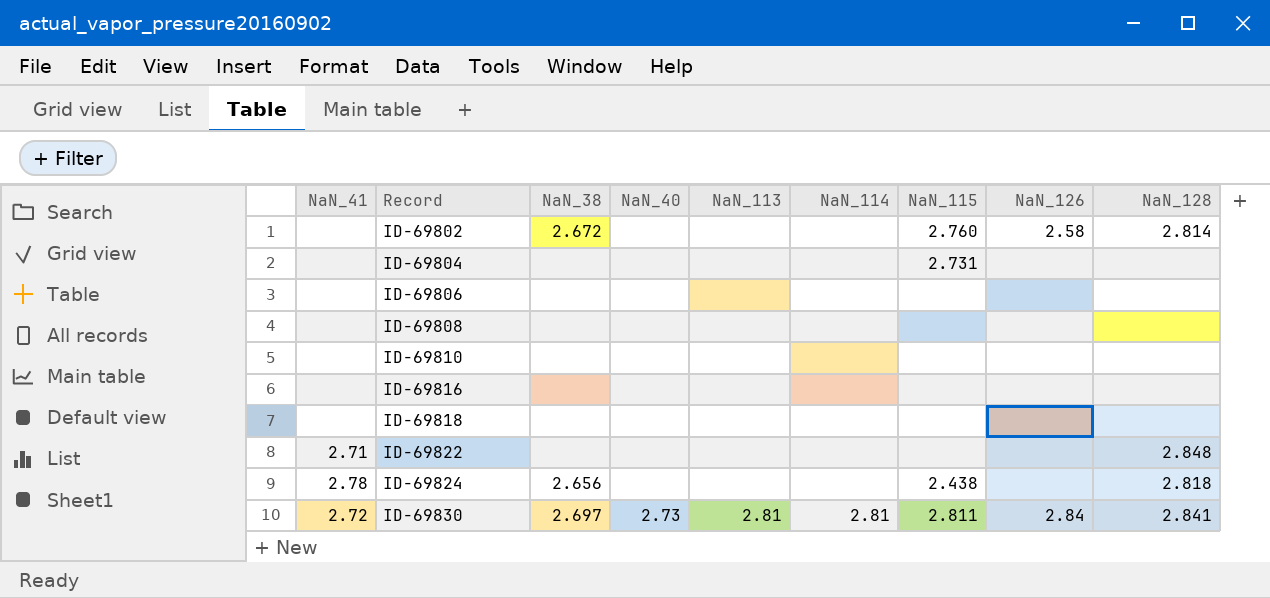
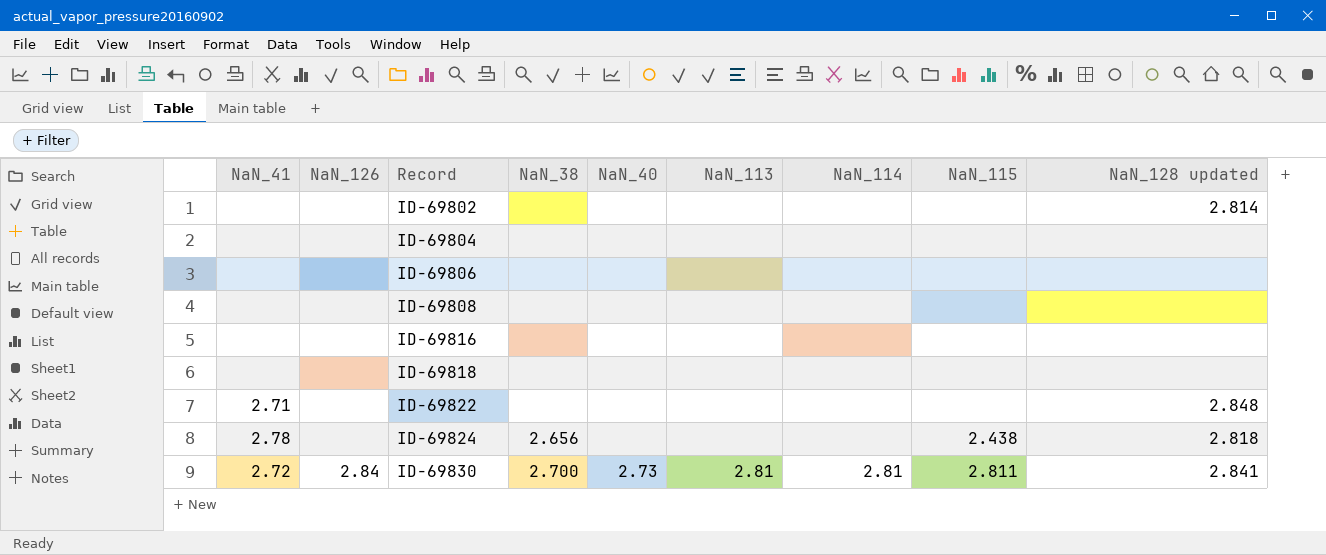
column NaN_126 | position: 8 -> 2
column name: NaN_128 -> NaN_128 updated
row ID-69810: none | none | none | none | none | none | none | none -> none
ID-69802 | NaN_126: 2.58 -> none
ID-69802 | NaN_38: 2.672 -> none
ID-69802 | NaN_115: 2.760 -> none
ID-69804 | NaN_115: 2.731 -> none
ID-69830 | NaN_38: 2.697 -> 2.700

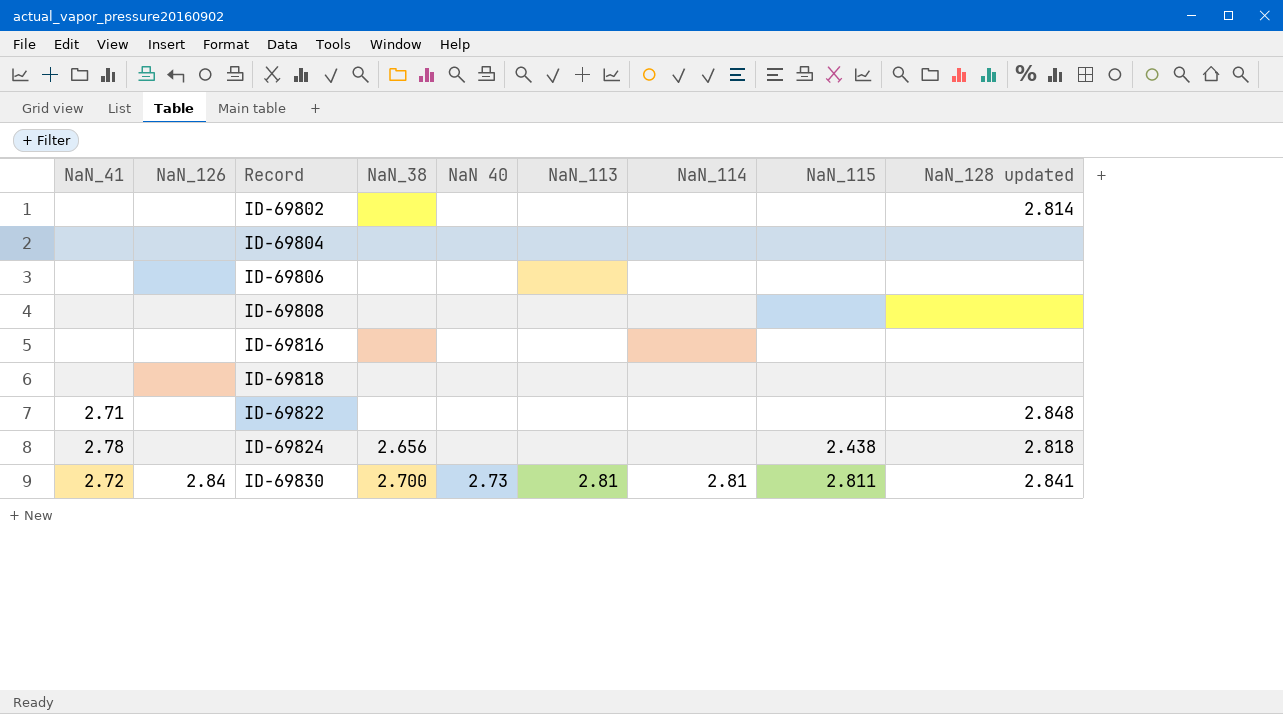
column name: NaN_40 -> NaN 40

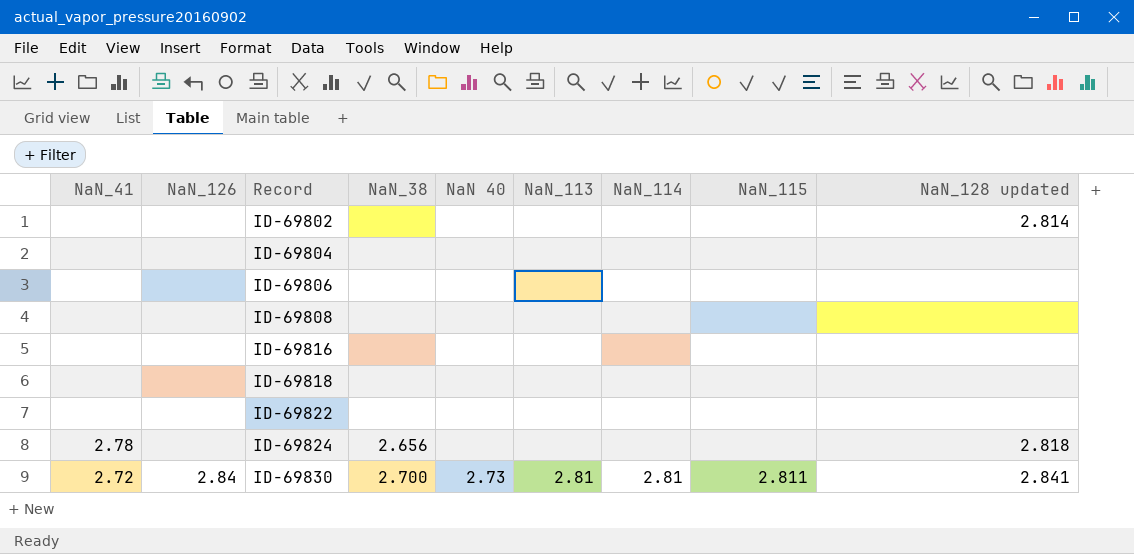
ID-69822 | NaN_41: 2.71 -> none
ID-69822 | NaN_128 updated: 2.848 -> none
ID-69824 | NaN_115: 2.438 -> none

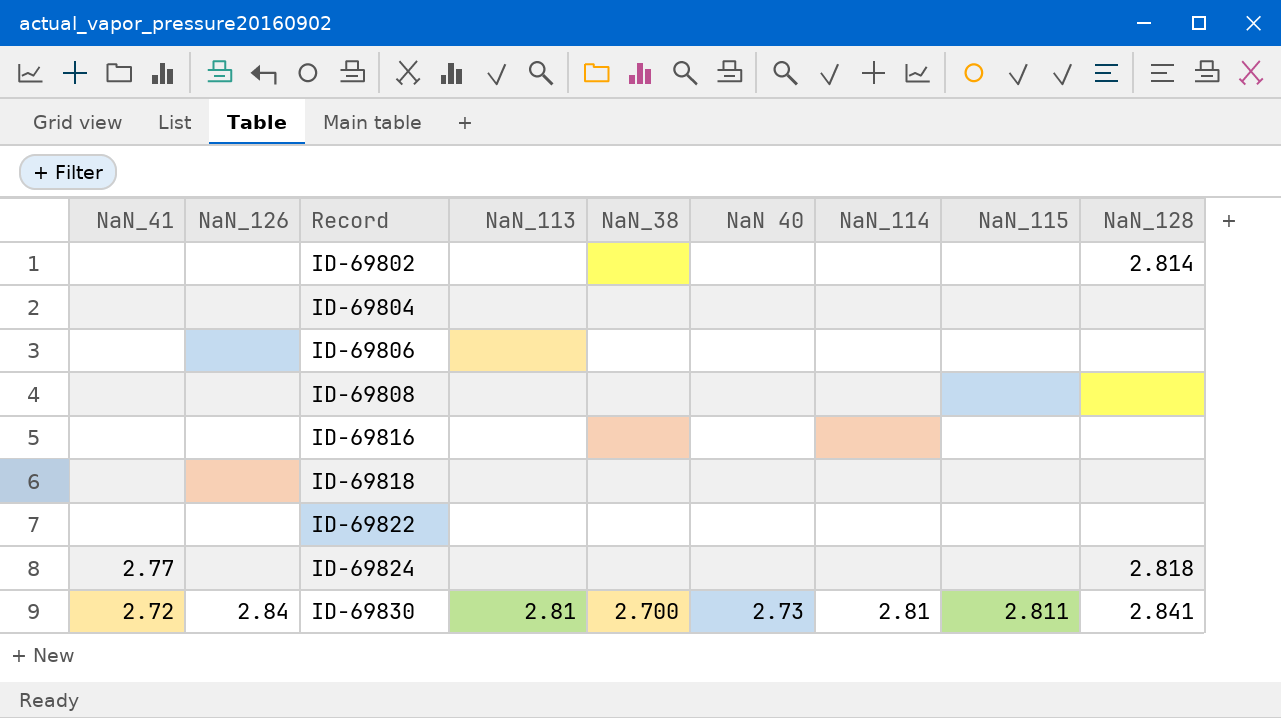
column NaN_113 | position: 6 -> 4
column name: NaN_128 updated -> NaN_128
ID-69824 | NaN_41: 2.78 -> 2.77
ID-69824 | NaN_38: 2.656 -> none

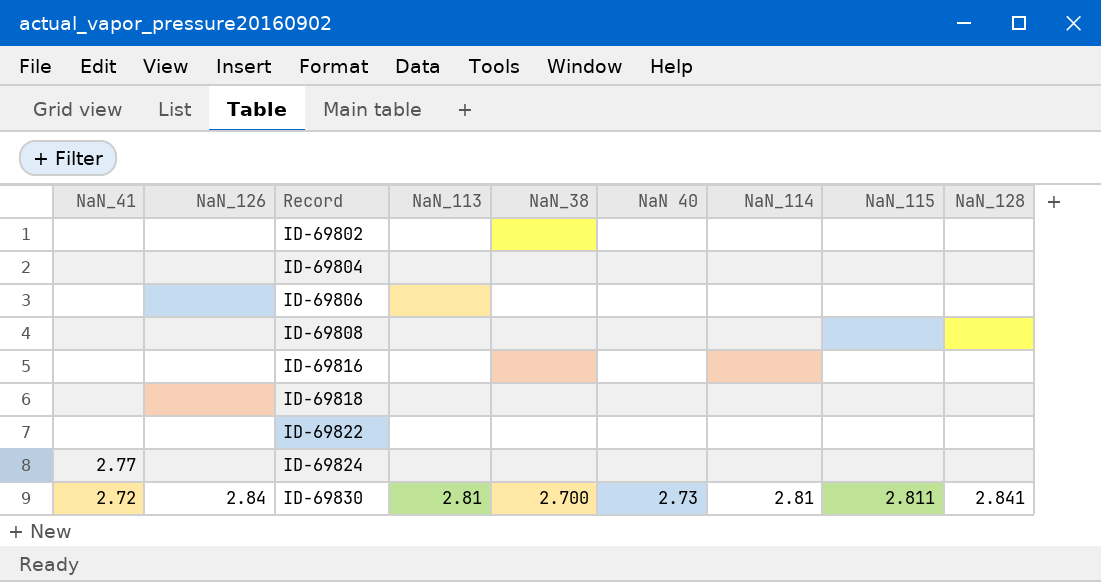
ID-69802 | NaN_128: 2.814 -> none
ID-69824 | NaN_128: 2.818 -> none

